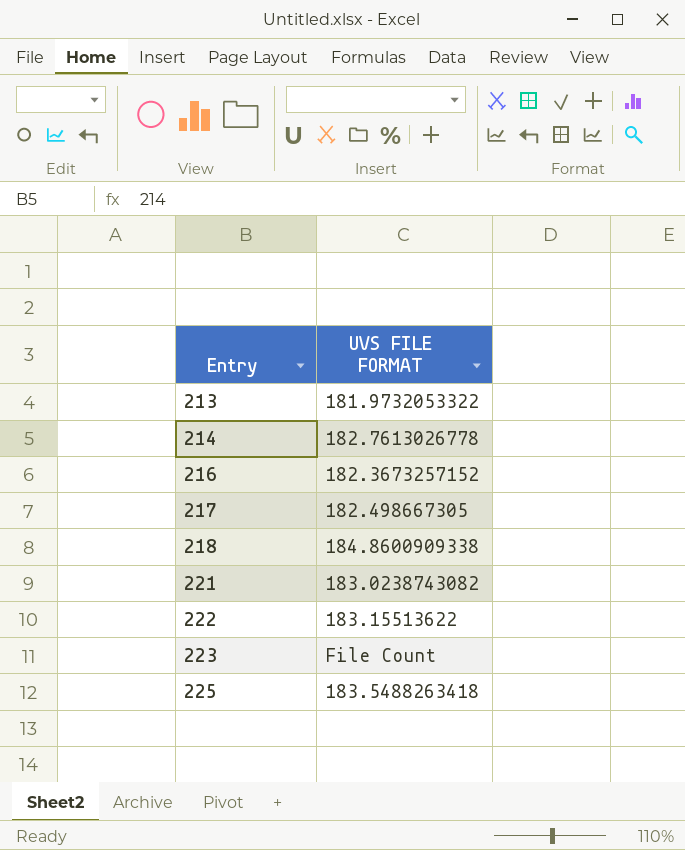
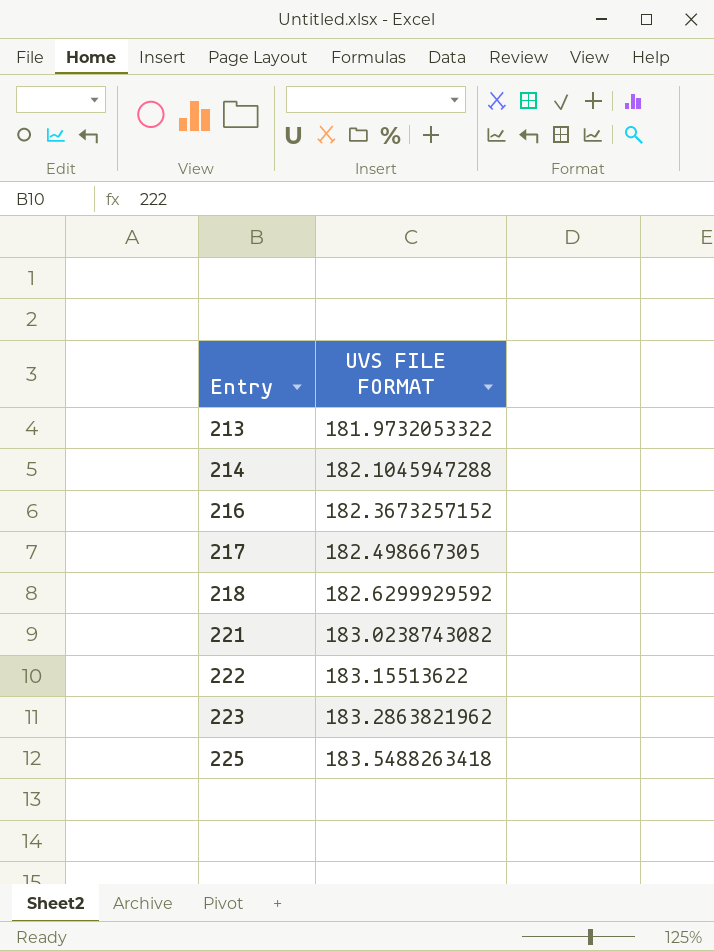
214 | UVS FILE FORMAT: 182.7613026778 -> 182.1045947288
218 | UVS FILE FORMAT: 184.8600909338 -> 182.6299929592
223 | UVS FILE FORMAT: File Count -> 183.2863821962

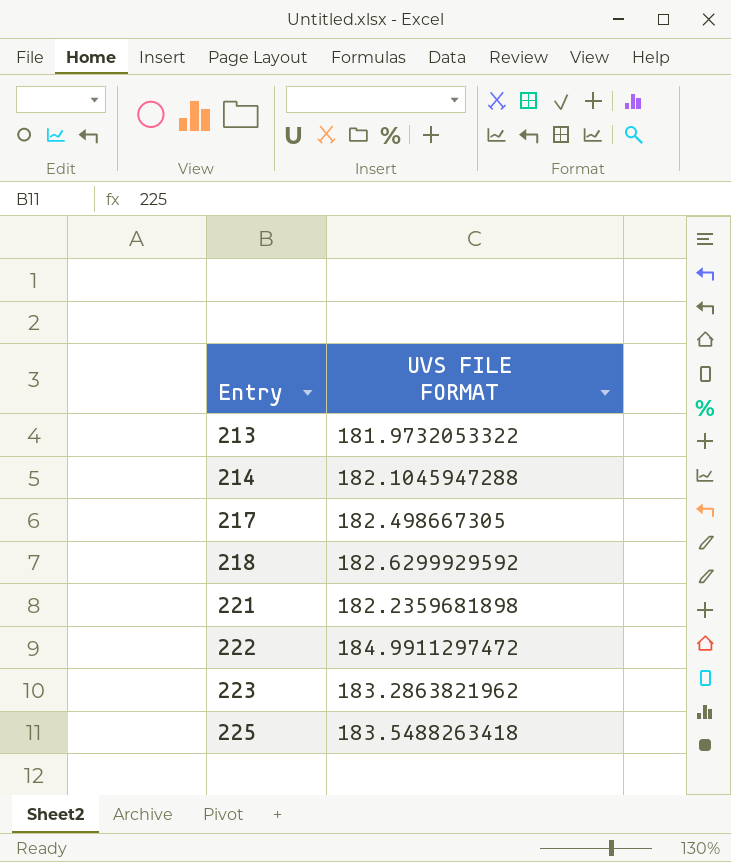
row 216: 182.3673257152 -> none
221 | UVS FILE FORMAT: 183.0238743082 -> 182.2359681898
222 | UVS FILE FORMAT: 183.15513622 -> 184.9911297472

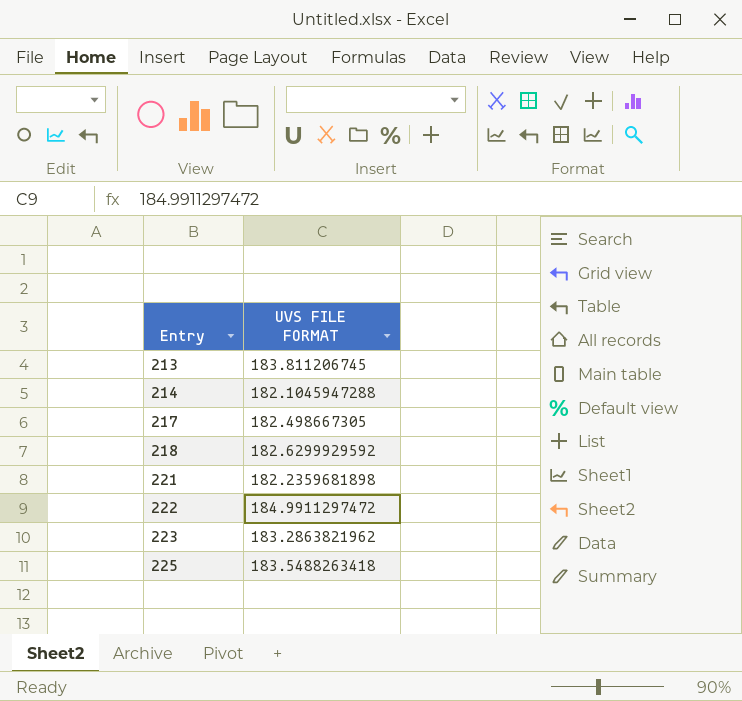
213 | UVS FILE FORMAT: 181.9732053322 -> 183.811206745

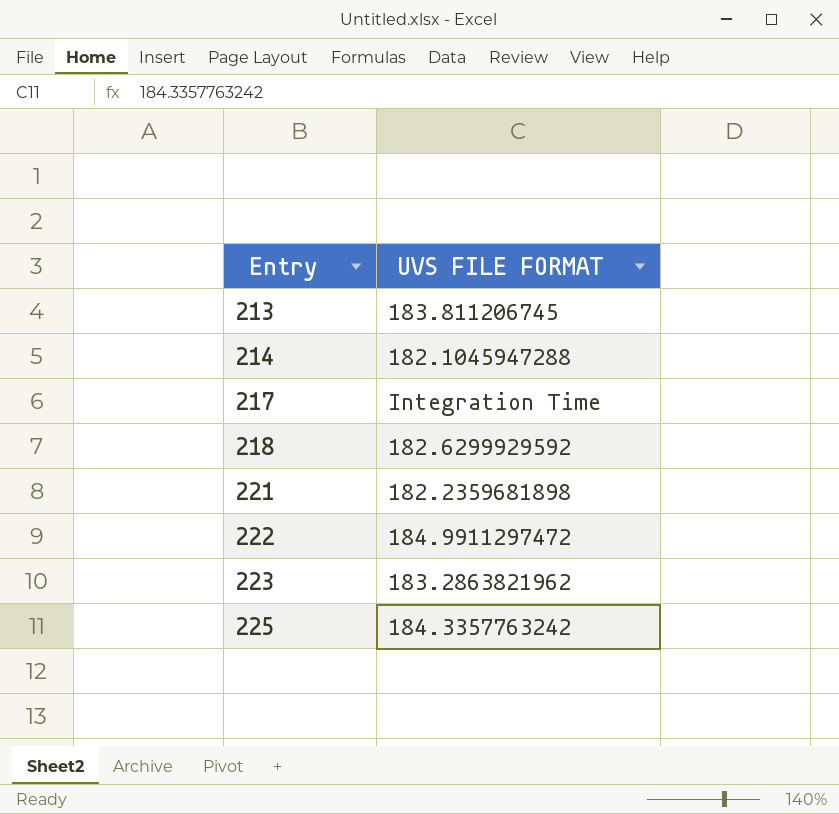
217 | UVS FILE FORMAT: 182.498667305 -> Integration Time
225 | UVS FILE FORMAT: 183.5488263418 -> 184.3357763242

